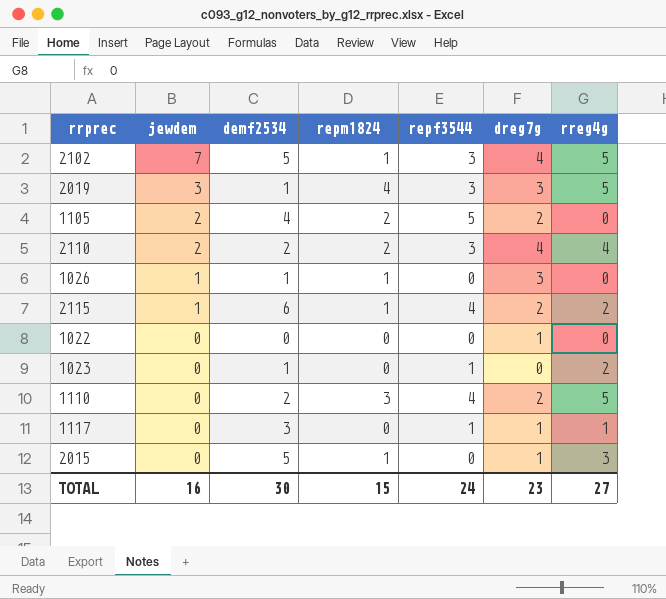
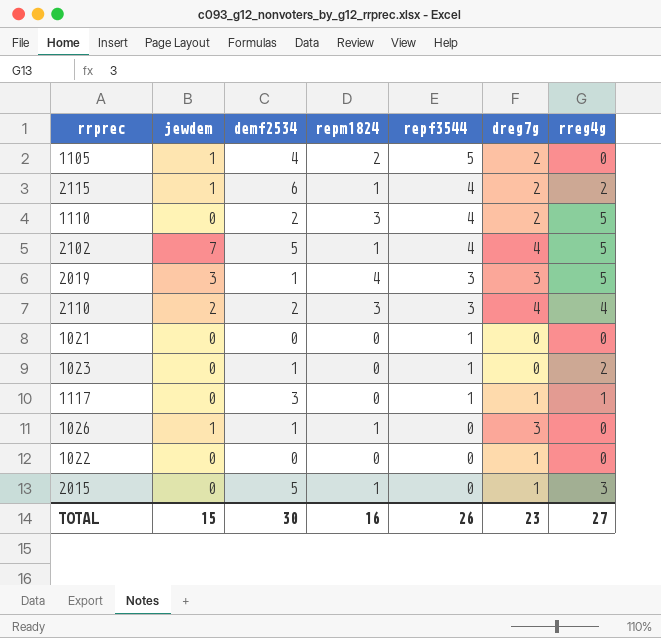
row order: jewdem descending -> repf3544 descending
1105 | jewdem: 2 -> 1
2102 | repf3544: 3 -> 4
2110 | repm1824: 2 -> 3
row 1021: none -> 0 | 0 | 0 | 1 | 0 | 0
TOTAL | jewdem: 16 -> 15
TOTAL | repm1824: 15 -> 16
TOTAL | repf3544: 24 -> 26

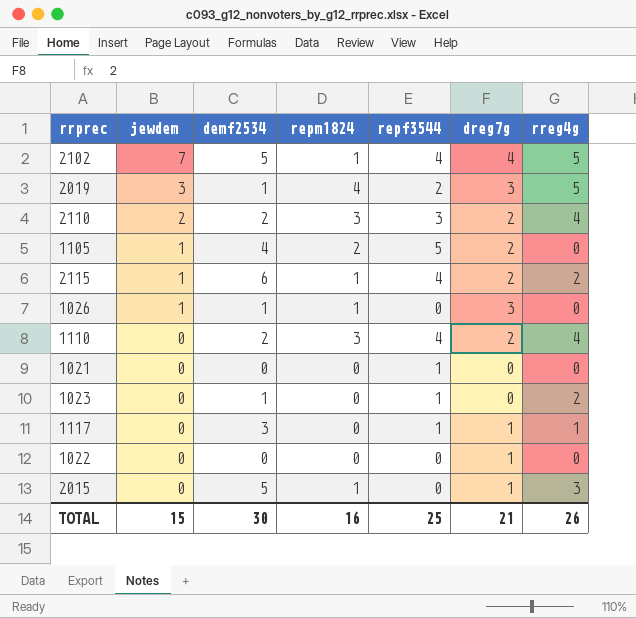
row order: repf3544 descending -> jewdem descending
2019 | repf3544: 3 -> 2
2110 | dreg7g: 4 -> 2
1110 | rreg4g: 5 -> 4
TOTAL | repf3544: 26 -> 25
TOTAL | dreg7g: 23 -> 21
TOTAL | rreg4g: 27 -> 26

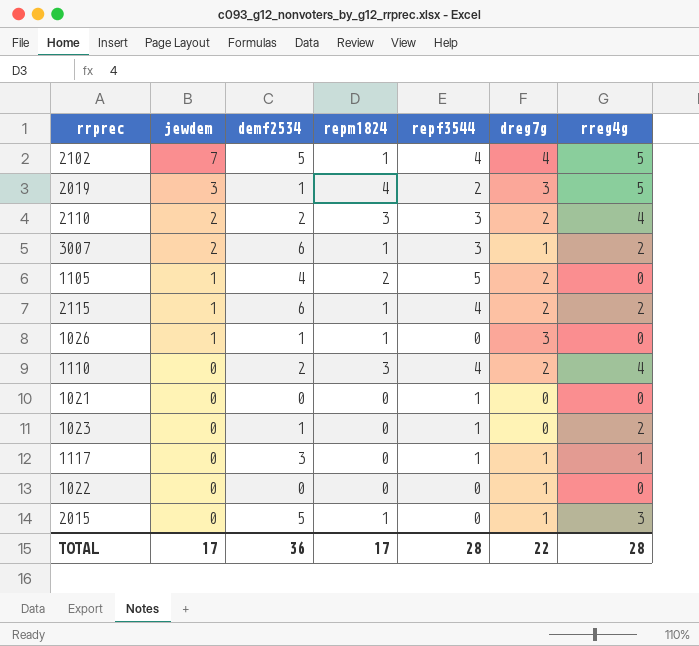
row 3007: none -> 2 | 6 | 1 | 3 | 1 | 2
TOTAL | jewdem: 15 -> 17
TOTAL | demf2534: 30 -> 36
TOTAL | repm1824: 16 -> 17
TOTAL | repf3544: 25 -> 28
TOTAL | dreg7g: 21 -> 22
TOTAL | rreg4g: 26 -> 28

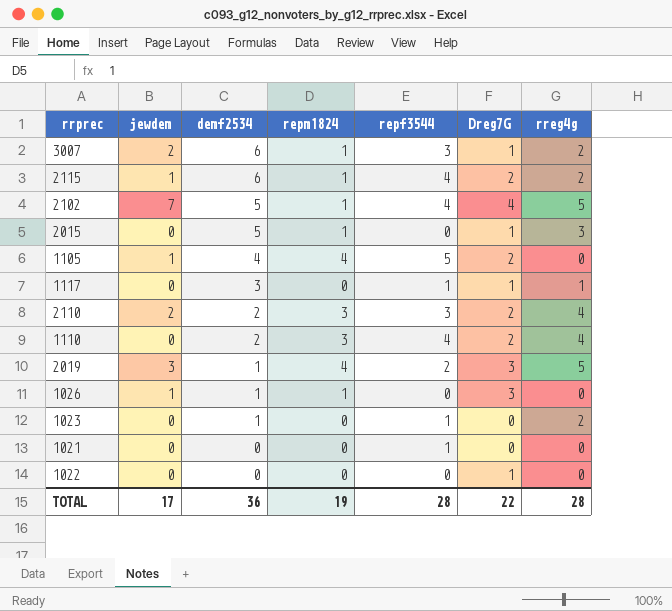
row order: jewdem descending -> demf2534 descending
column name: dreg7g -> Dreg7G
1105 | repm1824: 2 -> 4
TOTAL | repm1824: 17 -> 19

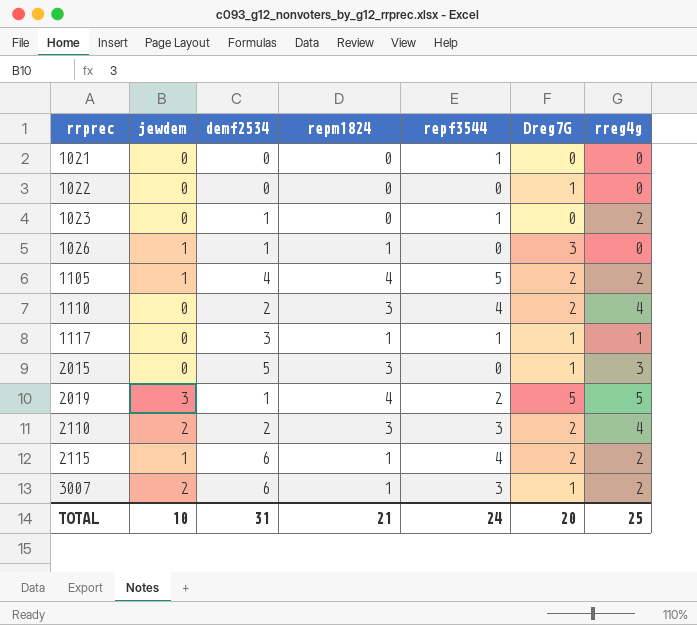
row order: demf2534 descending -> rrprec ascending
row 2102: 7 | 5 | 1 | 4 | 4 | 5 -> none
1105 | rreg4g: 0 -> 2
1117 | repm1824: 0 -> 1
2015 | repm1824: 1 -> 3
2019 | Dreg7G: 3 -> 5
TOTAL | jewdem: 17 -> 10
TOTAL | demf2534: 36 -> 31
TOTAL | repm1824: 19 -> 21
TOTAL | repf3544: 28 -> 24
TOTAL | Dreg7G: 22 -> 20
TOTAL | rreg4g: 28 -> 25

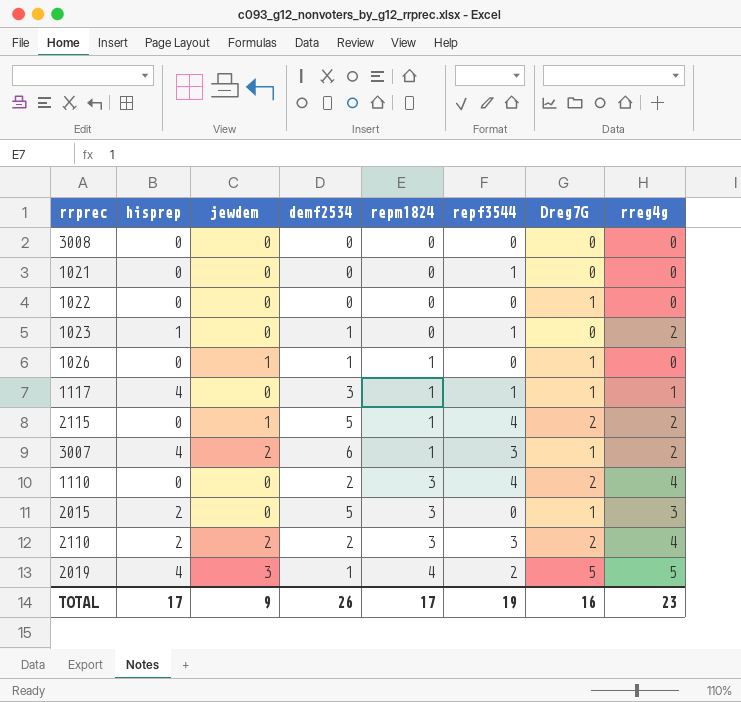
row order: rrprec ascending -> repm1824 ascending
column hisprep | position: none -> 2
row 1105: 1 | 4 | 4 | 5 | 2 | 2 -> none
row 3008: none -> 0 | 0 | 0 | 0 | 0 | 0 | 0
1026 | Dreg7G: 3 -> 1
2115 | demf2534: 6 -> 5
TOTAL | jewdem: 10 -> 9
TOTAL | demf2534: 31 -> 26
TOTAL | repm1824: 21 -> 17
TOTAL | repf3544: 24 -> 19
TOTAL | Dreg7G: 20 -> 16
TOTAL | rreg4g: 25 -> 23

